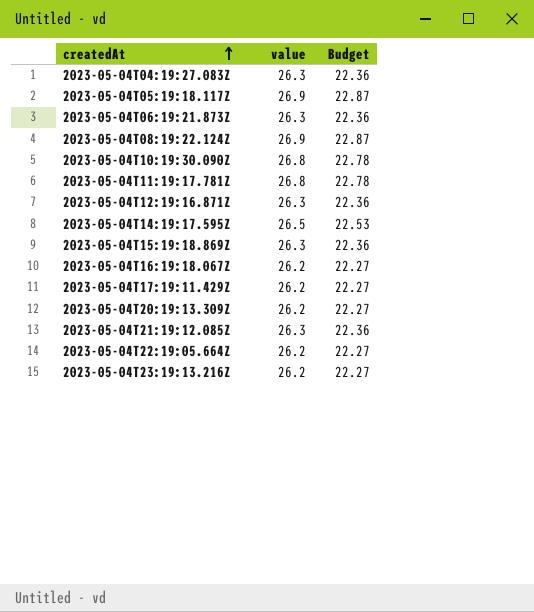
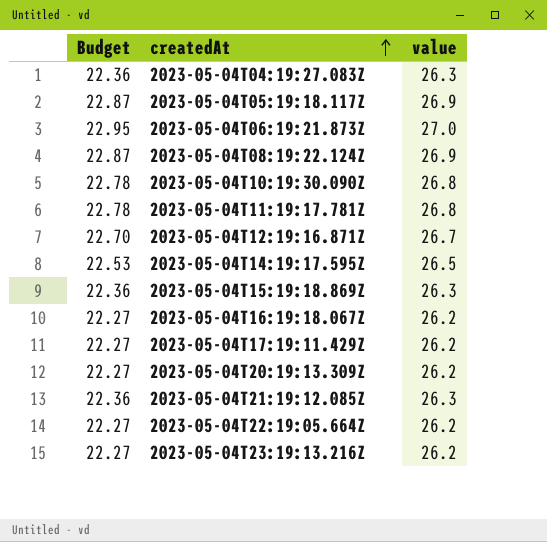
column Budget | position: 3 -> 1
2023-05-04T06:19:21.873Z | Budget: 22.36 -> 22.95
2023-05-04T06:19:21.873Z | value: 26.3 -> 27.0
2023-05-04T12:19:16.871Z | Budget: 22.36 -> 22.70
2023-05-04T12:19:16.871Z | value: 26.3 -> 26.7

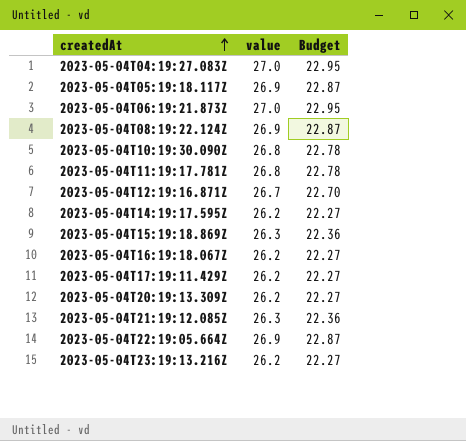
column Budget | position: 1 -> 3
2023-05-04T04:19:27.083Z | value: 26.3 -> 27.0
2023-05-04T04:19:27.083Z | Budget: 22.36 -> 22.95
2023-05-04T14:19:17.595Z | value: 26.5 -> 26.2
2023-05-04T14:19:17.595Z | Budget: 22.53 -> 22.27
2023-05-04T22:19:05.664Z | value: 26.2 -> 26.9
2023-05-04T22:19:05.664Z | Budget: 22.27 -> 22.87

